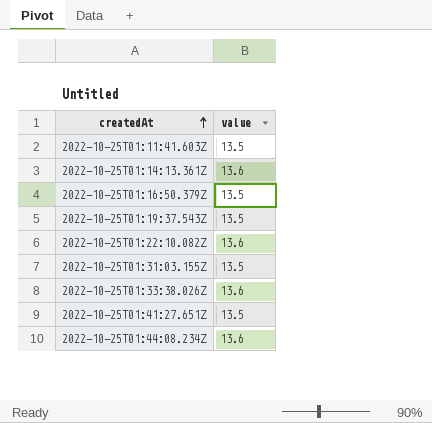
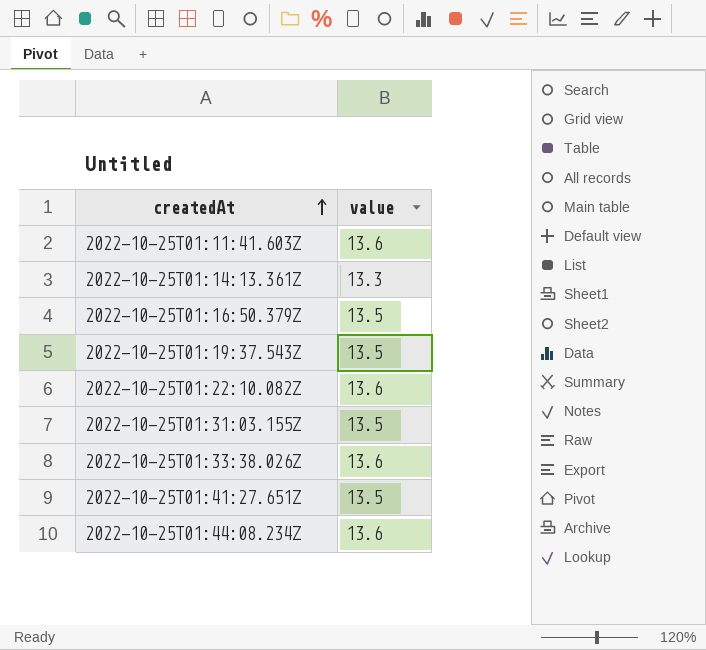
2022-10-25T01:11:41.603Z | value: 13.5 -> 13.6
2022-10-25T01:14:13.361Z | value: 13.6 -> 13.3

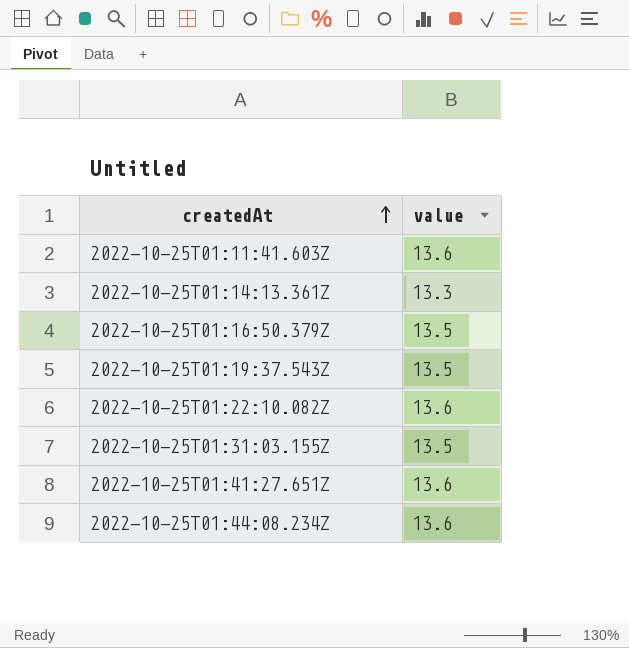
row 2022-10-25T01:33:38.026Z: 13.6 -> none
2022-10-25T01:41:27.651Z | value: 13.5 -> 13.6

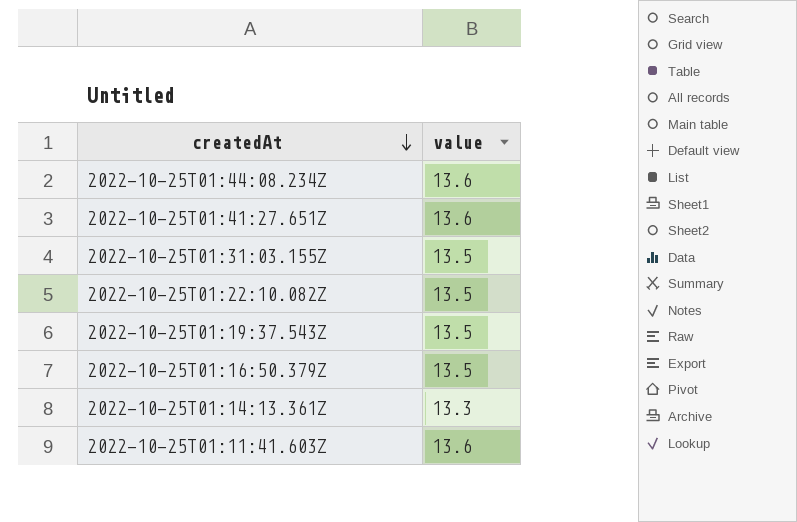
row order: createdAt ascending -> createdAt descending
2022-10-25T01:22:10.082Z | value: 13.6 -> 13.5

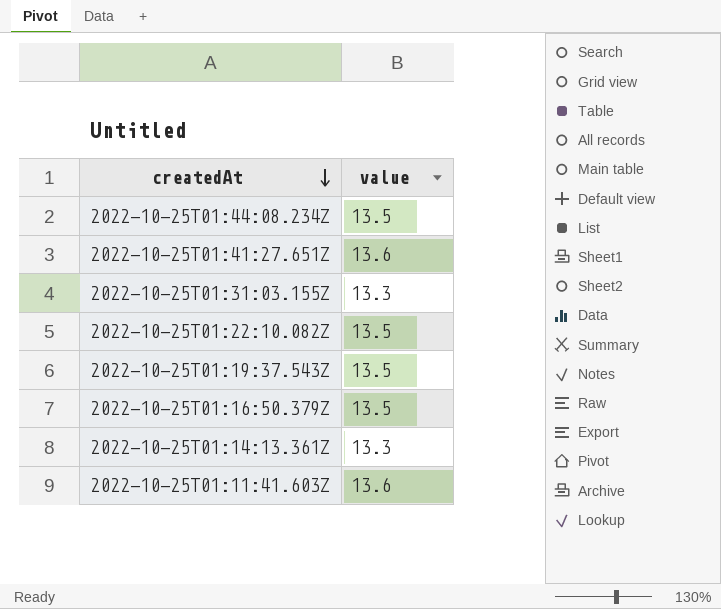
2022-10-25T01:44:08.234Z | value: 13.6 -> 13.5
2022-10-25T01:31:03.155Z | value: 13.5 -> 13.3

